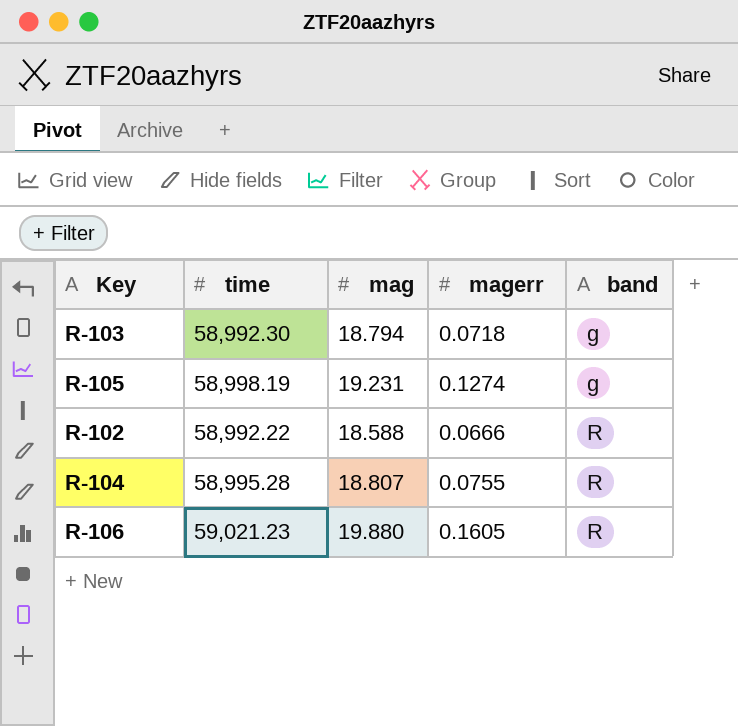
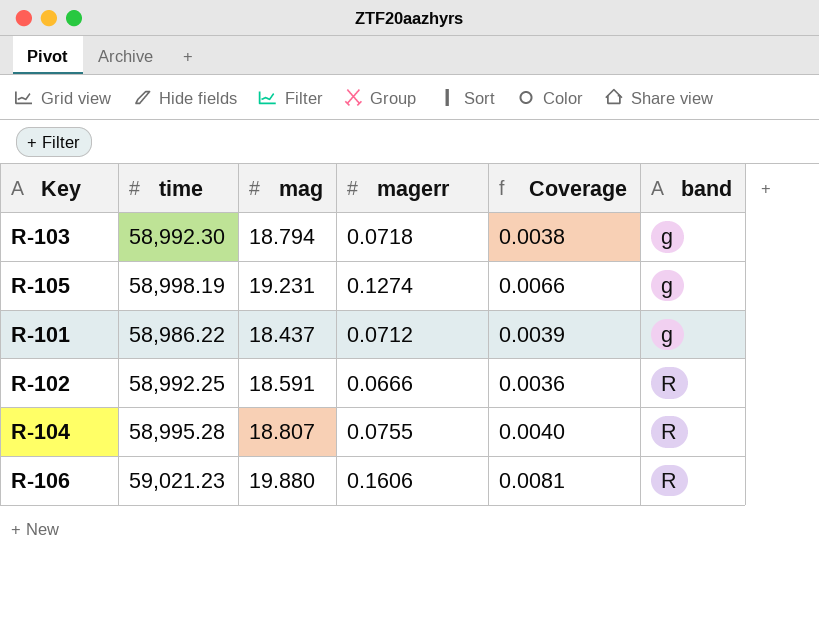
column Coverage | formula: none -> [magerr] / [mag]
row R-101: none -> 58,986.22 | 18.437 | 0.0712 | 0.0039 | g
R-102 | time: 58,992.22 -> 58,992.25
R-102 | mag: 18.588 -> 18.591
R-106 | magerr: 0.1605 -> 0.1606

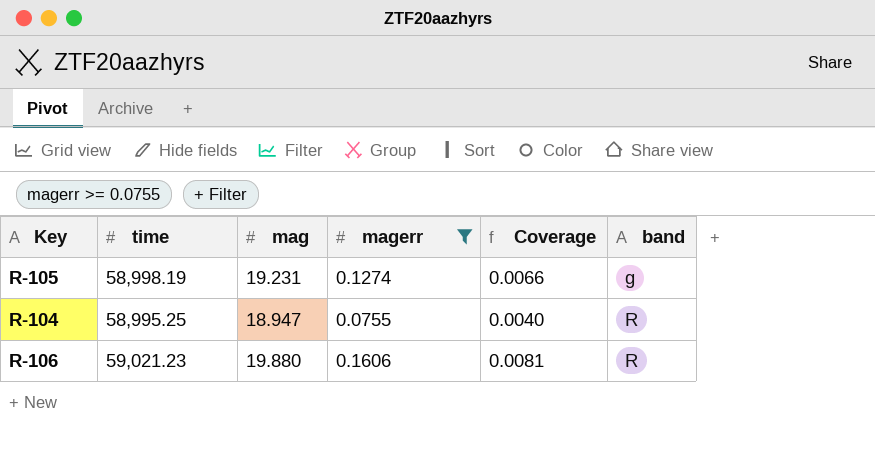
filter: none -> magerr >= 0.0755
R-104 | time: 58,995.28 -> 58,995.25
R-104 | mag: 18.807 -> 18.947

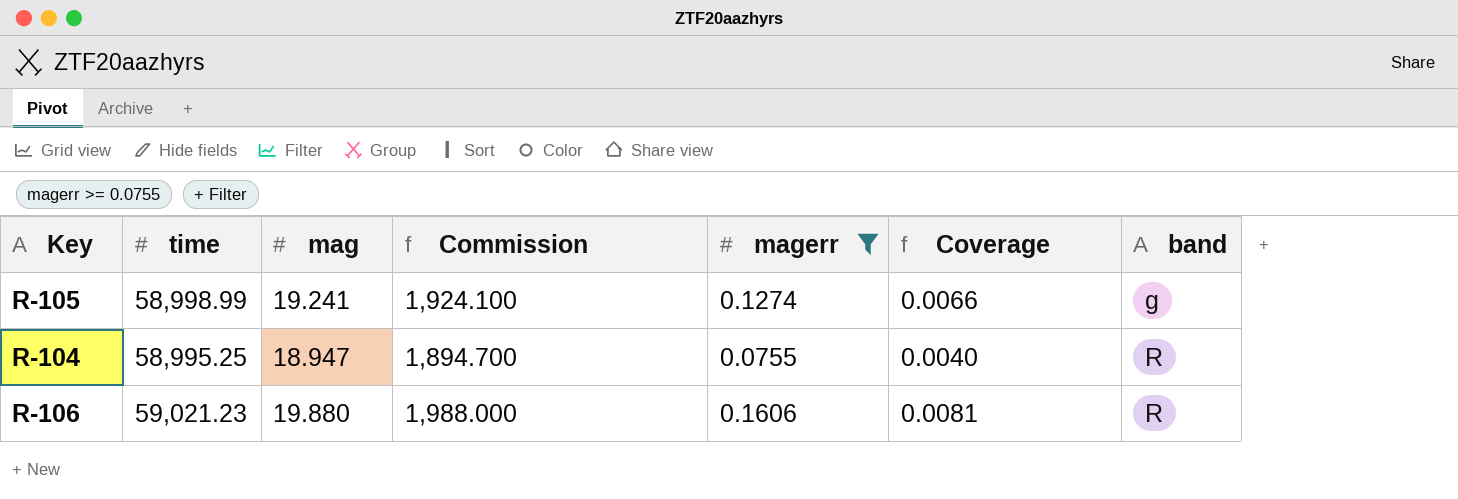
column Commission | formula: none -> [mag] * 100
R-105 | time: 58,998.19 -> 58,998.99
R-105 | mag: 19.231 -> 19.241

